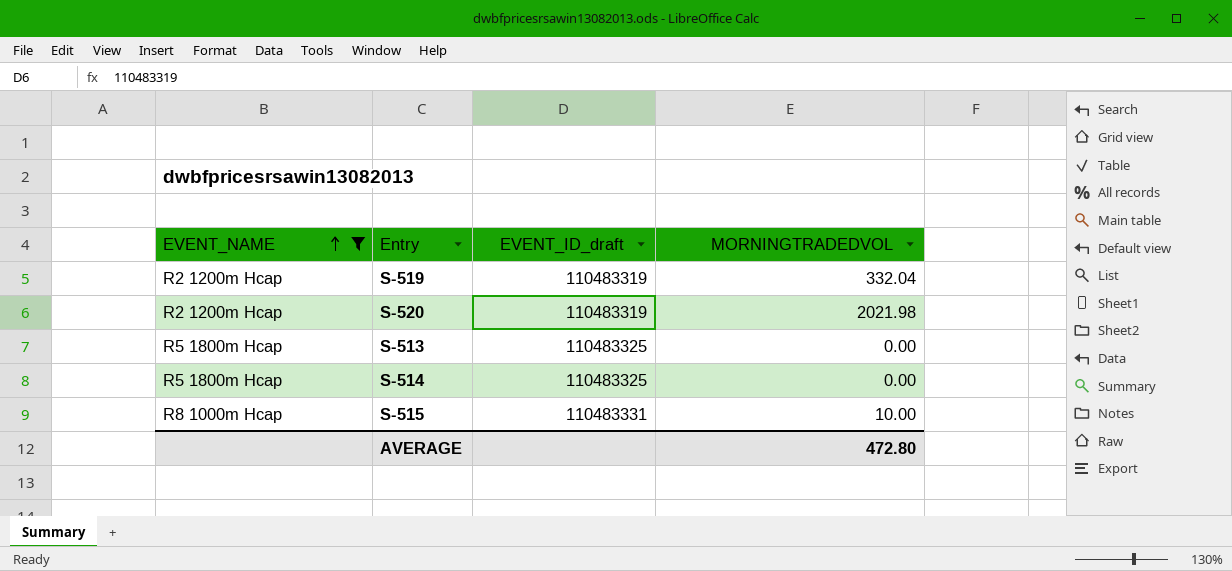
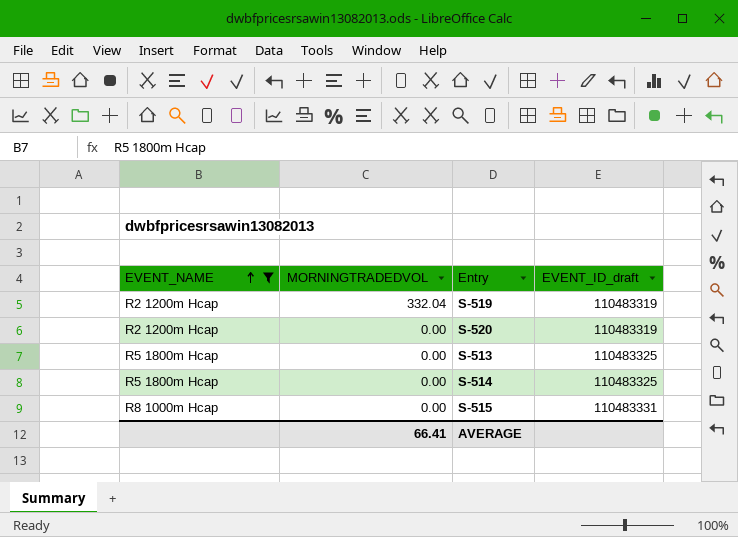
column MORNINGTRADEDVOL | position: 4 -> 2
S-520 | MORNINGTRADEDVOL: 2021.98 -> 0.00
S-515 | MORNINGTRADEDVOL: 10.00 -> 0.00
AVERAGE | MORNINGTRADEDVOL: 472.80 -> 66.41

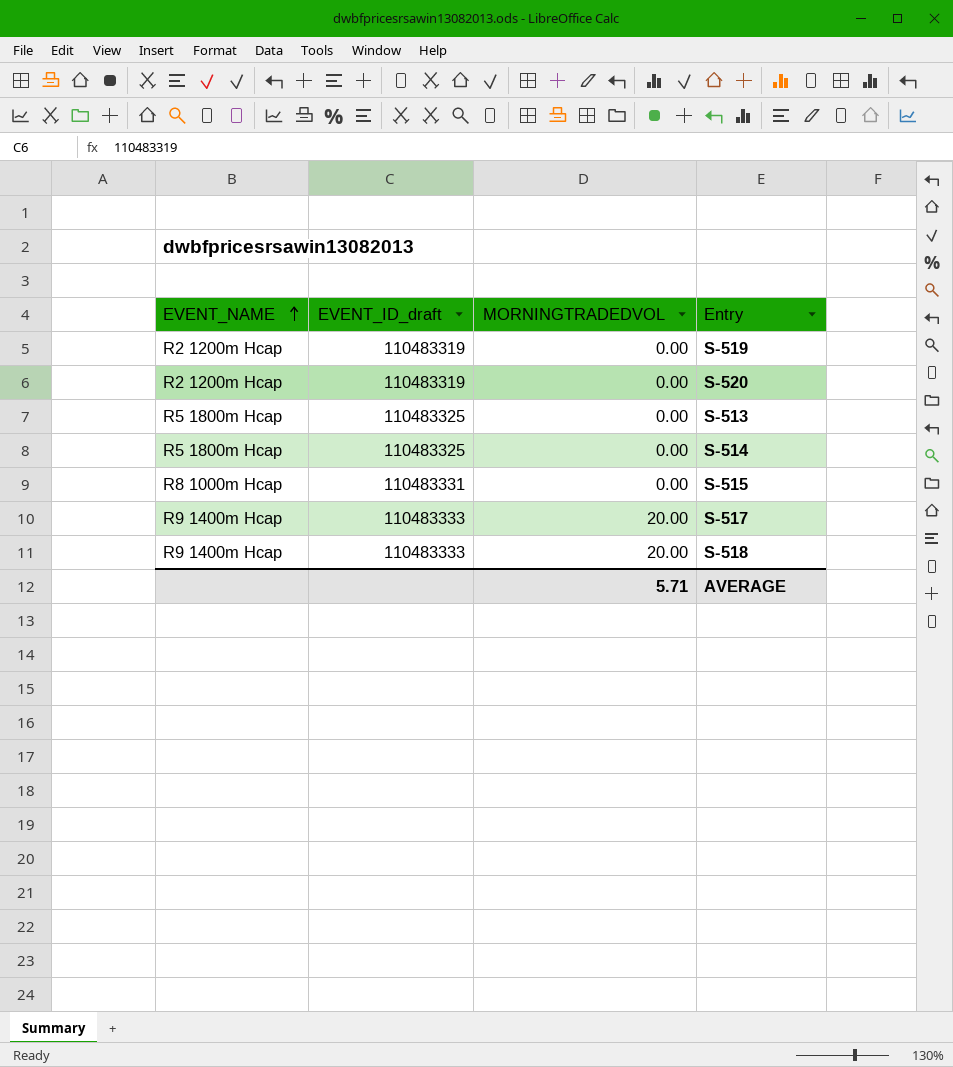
filter: EVENT_NAME != R9 1400m Hcap -> none
column EVENT_ID_draft | position: 4 -> 2
S-519 | MORNINGTRADEDVOL: 332.04 -> 0.00
AVERAGE | MORNINGTRADEDVOL: 66.41 -> 5.71

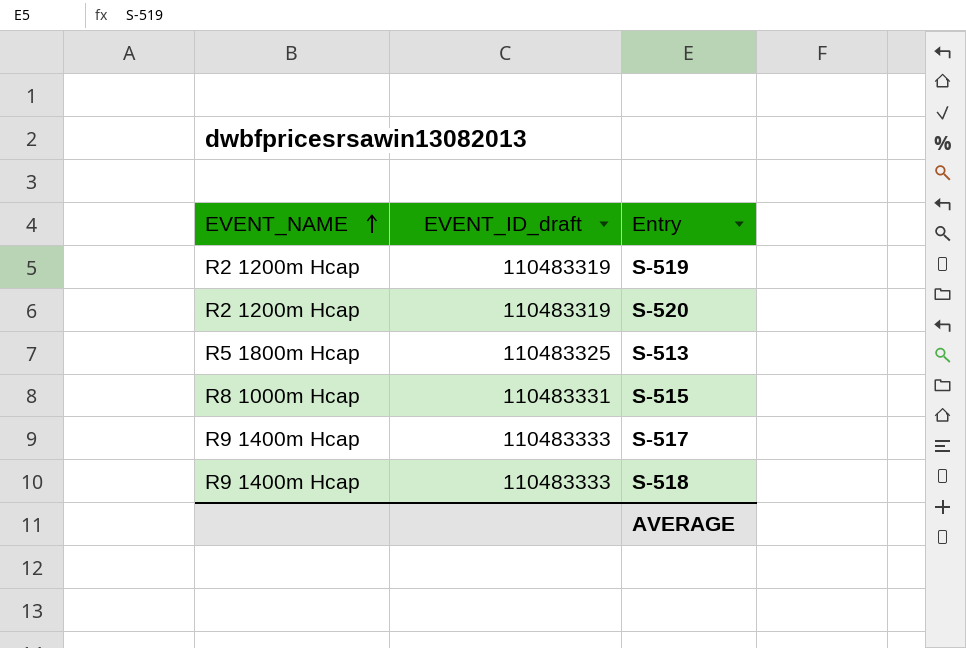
column MORNINGTRADEDVOL | position: 3 -> none
row S-514: R5 1800m Hcap | 110483325 | 0.00 -> none

